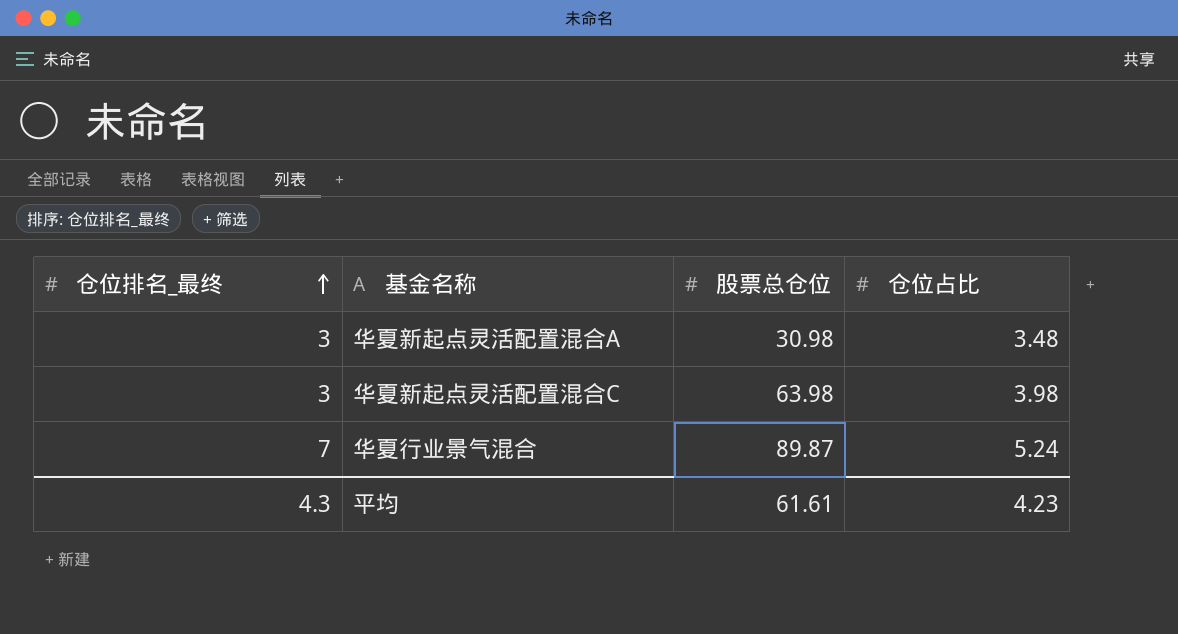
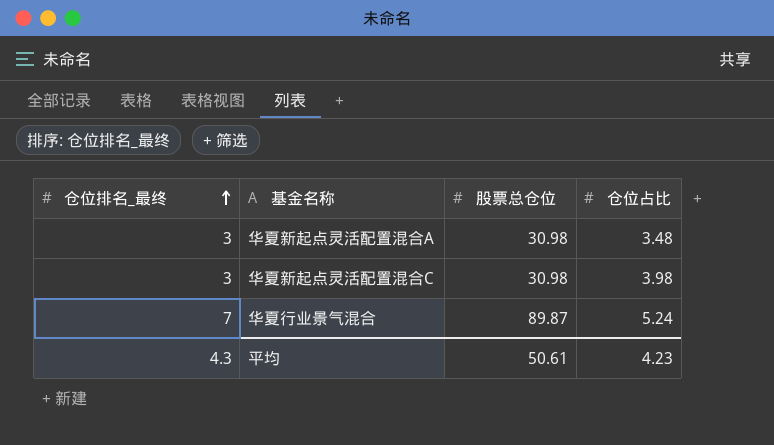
华夏新起点灵活配置混合C | 股票总仓位: 63.98 -> 30.98
平均 | 股票总仓位: 61.61 -> 50.61

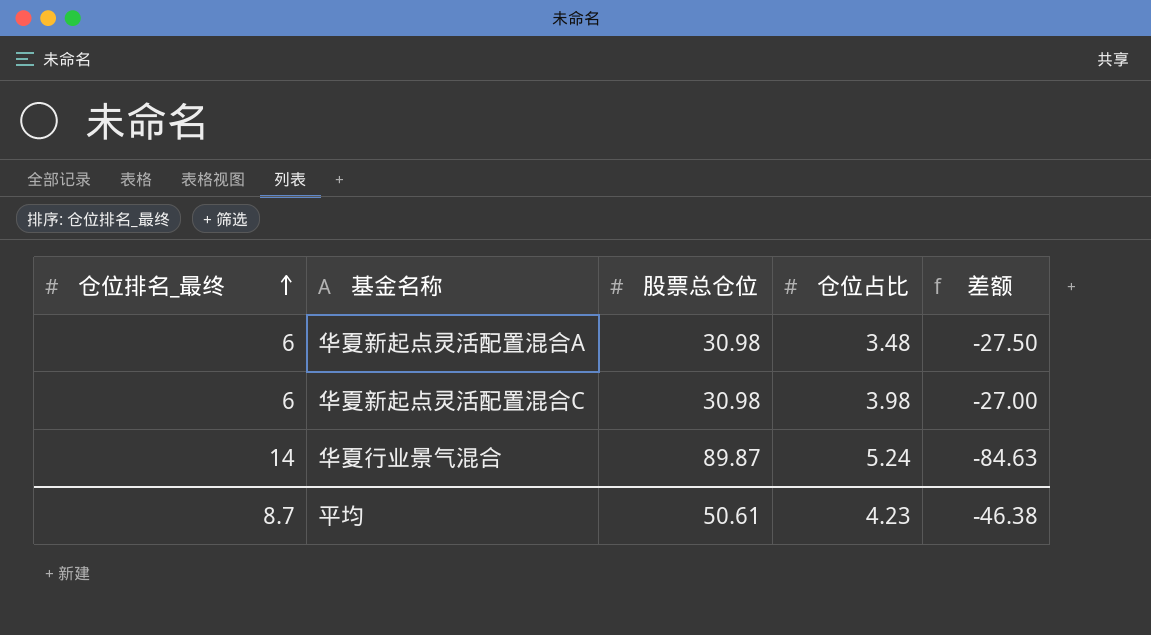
column 差额 | formula: none -> [仓位占比] - [股票总仓位]
华夏新起点灵活配置混合A | 仓位排名_最终: 3 -> 6
华夏新起点灵活配置混合C | 仓位排名_最终: 3 -> 6
华夏行业景气混合 | 仓位排名_最终: 7 -> 14
平均 | 仓位排名_最终: 4.3 -> 8.7

